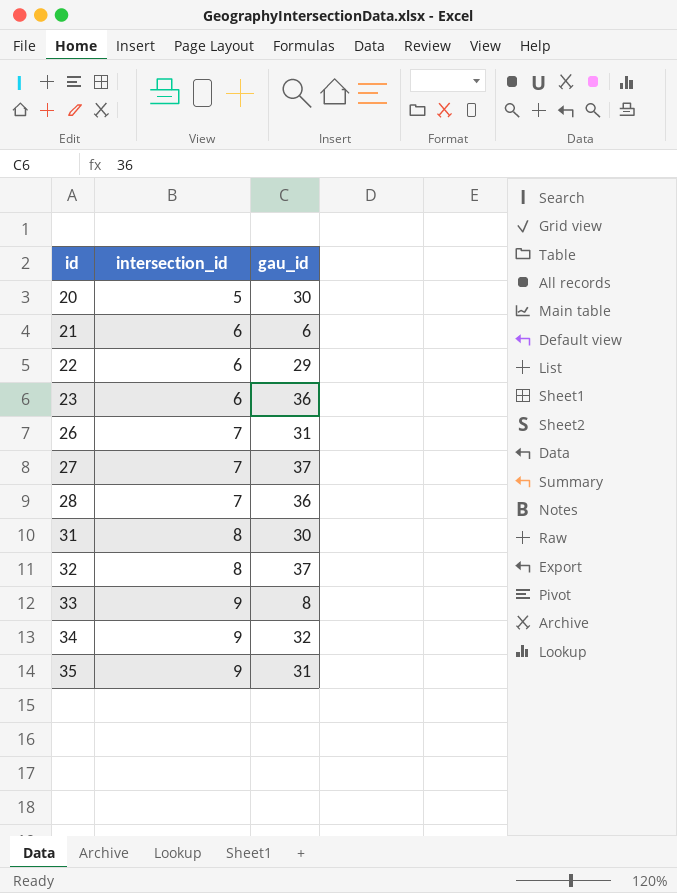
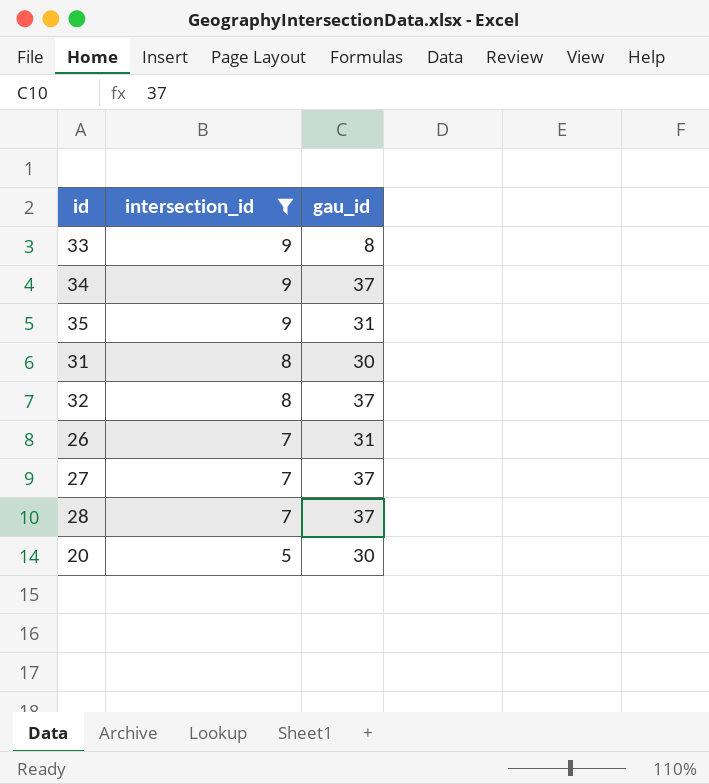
filter: none -> intersection_id != 6
row order: id ascending -> intersection_id descending
34 | gau_id: 32 -> 37
28 | gau_id: 36 -> 37

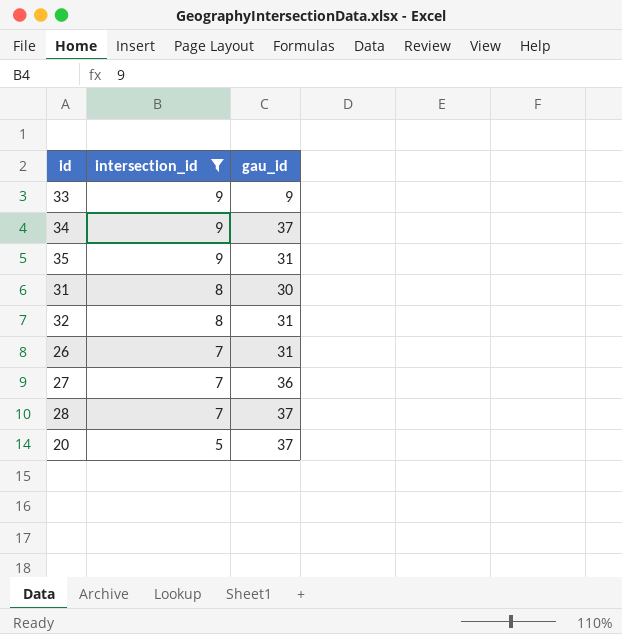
33 | gau_id: 8 -> 9
32 | gau_id: 37 -> 31
27 | gau_id: 37 -> 36
20 | gau_id: 30 -> 37

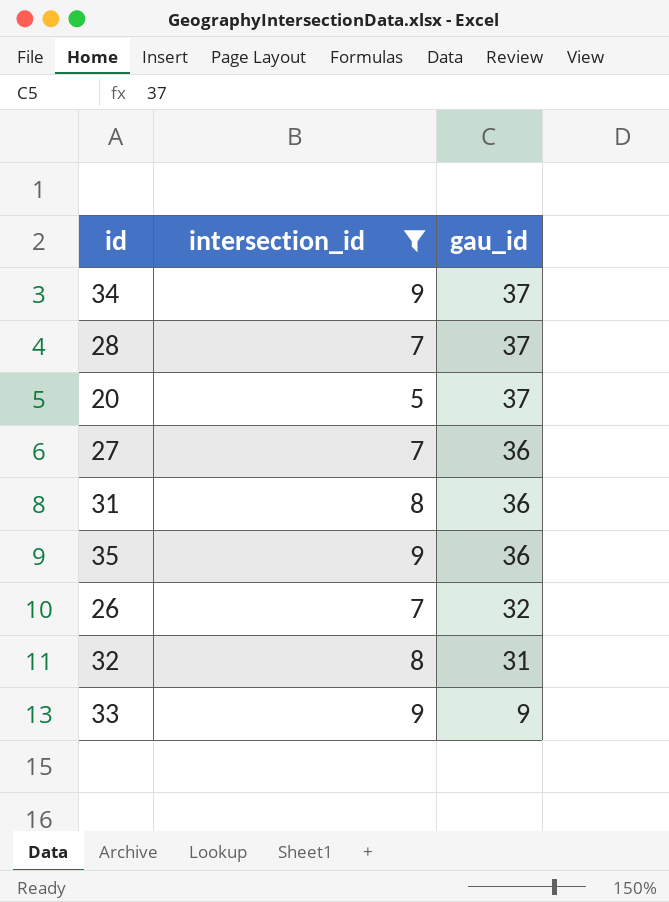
row order: intersection_id descending -> gau_id descending
31 | gau_id: 30 -> 36
35 | gau_id: 31 -> 36
26 | gau_id: 31 -> 32

